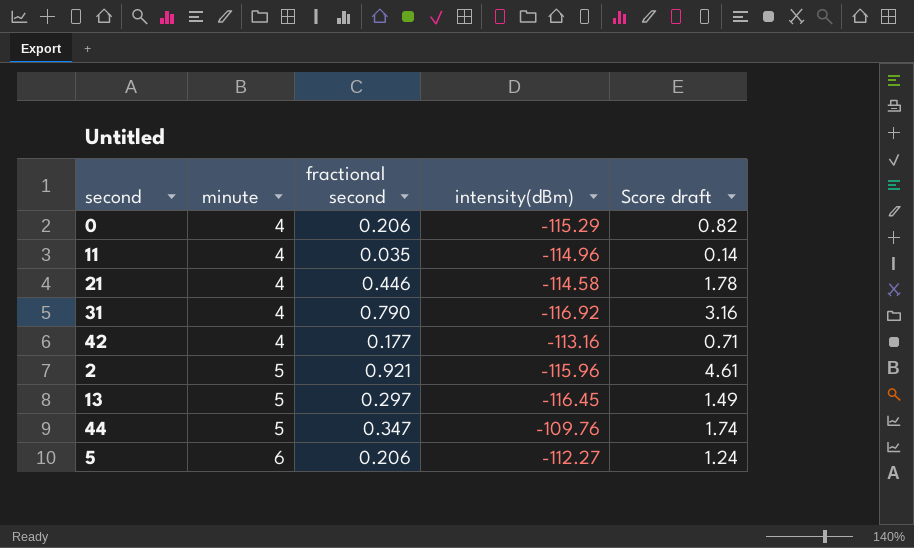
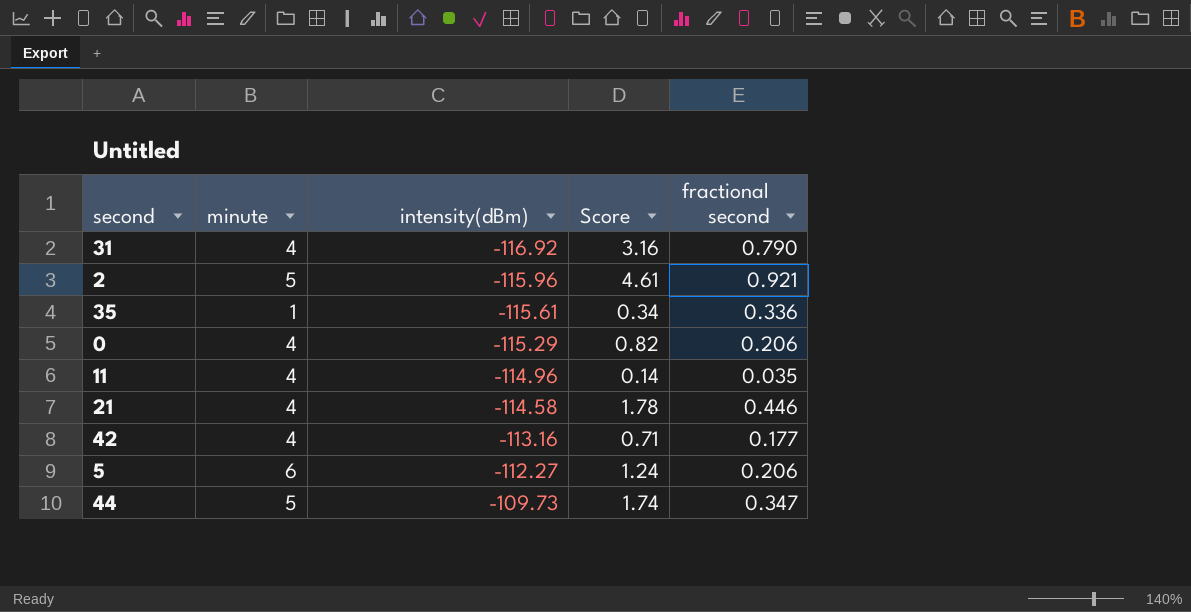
row order: minute ascending -> intensity(dBm) ascending
column name: Score draft -> Score
column fractional second | position: 3 -> 5
row 13: 5 | 0.297 | -116.45 | 1.49 -> none
row 35: none -> 1 | -115.61 | 0.34 | 0.336
44 | intensity(dBm): -109.76 -> -109.73

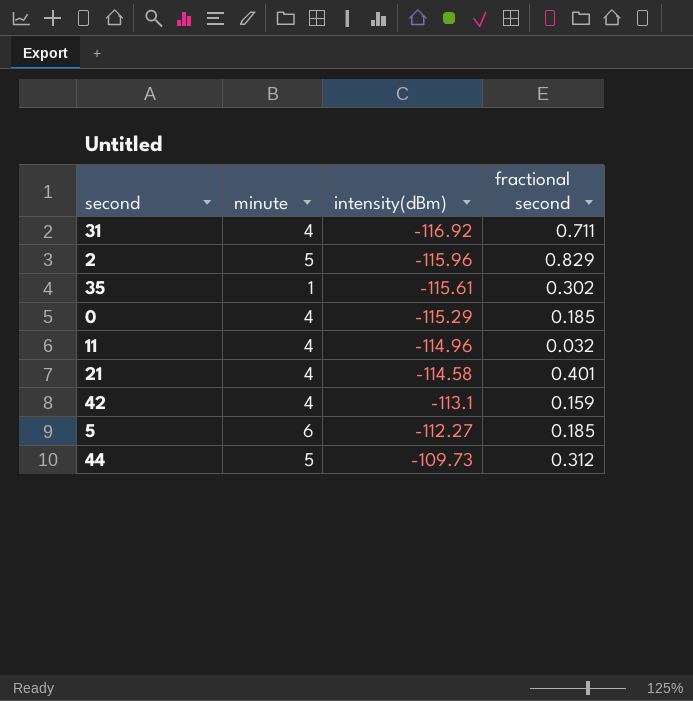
column Score | formula: [minute] * [fractional second] -> none
31 | fractional second: 0.790 -> 0.711
2 | fractional second: 0.921 -> 0.829
35 | fractional second: 0.336 -> 0.302
0 | fractional second: 0.206 -> 0.185
11 | fractional second: 0.035 -> 0.032
21 | fractional second: 0.446 -> 0.401
42 | intensity(dBm): -113.16 -> -113.1
42 | fractional second: 0.177 -> 0.159
5 | fractional second: 0.206 -> 0.185
44 | fractional second: 0.347 -> 0.312

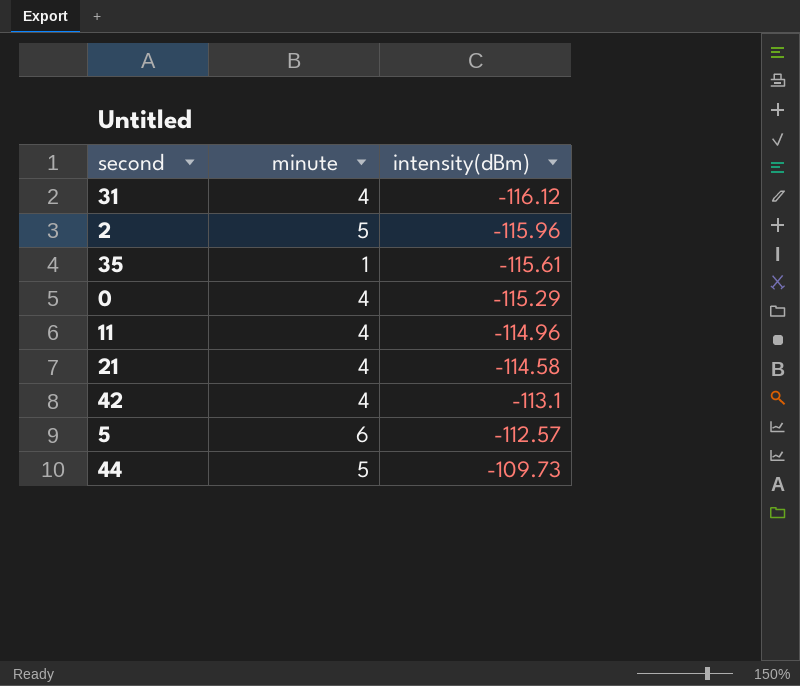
column fractional second | position: 4 -> none
31 | intensity(dBm): -116.92 -> -116.12
5 | intensity(dBm): -112.27 -> -112.57

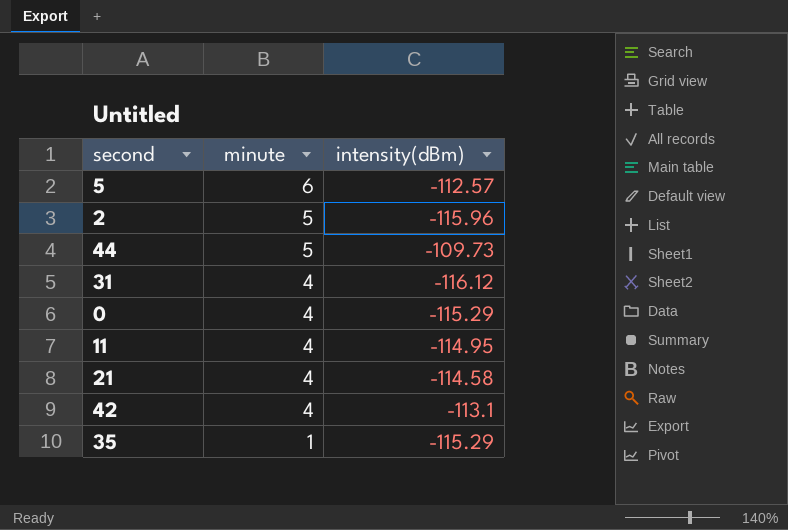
row order: intensity(dBm) ascending -> minute descending
11 | intensity(dBm): -114.96 -> -114.95
35 | intensity(dBm): -115.61 -> -115.29

